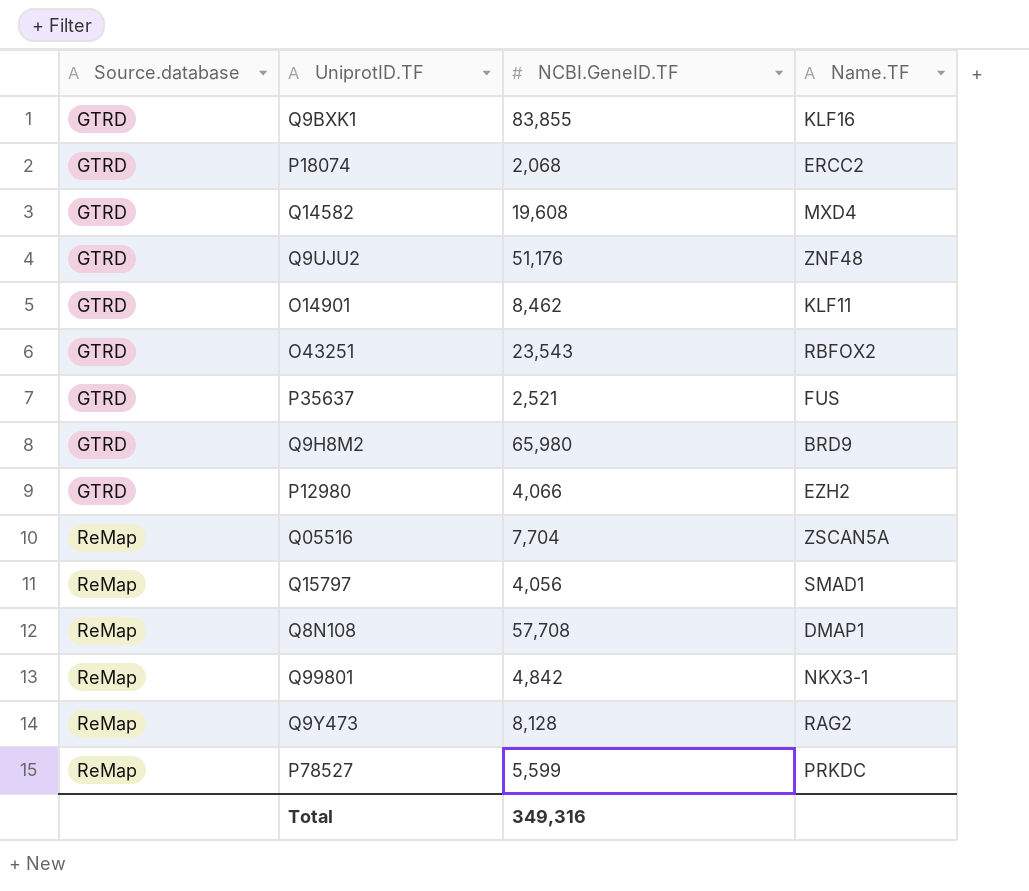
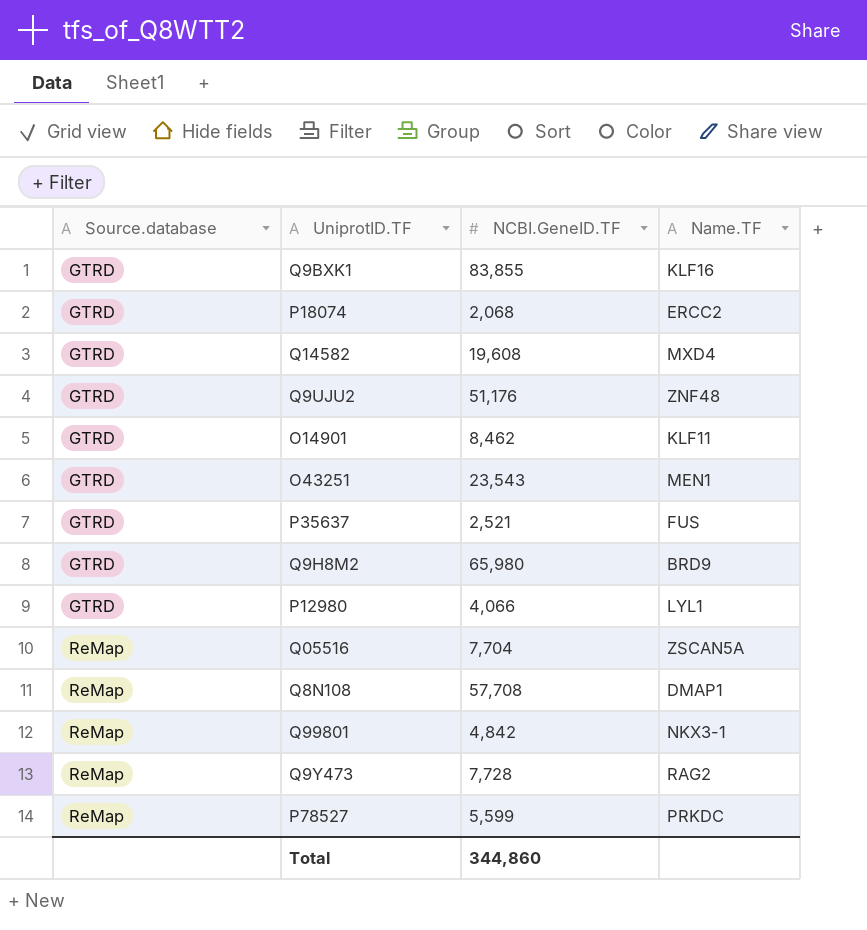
row Q15797: ReMap | 4,056 | SMAD1 -> none
O43251 | Name.TF: RBFOX2 -> MEN1
P12980 | Name.TF: EZH2 -> LYL1
Q9Y473 | NCBI.GeneID.TF: 8,128 -> 7,728
Total | NCBI.GeneID.TF: 349,316 -> 344,860

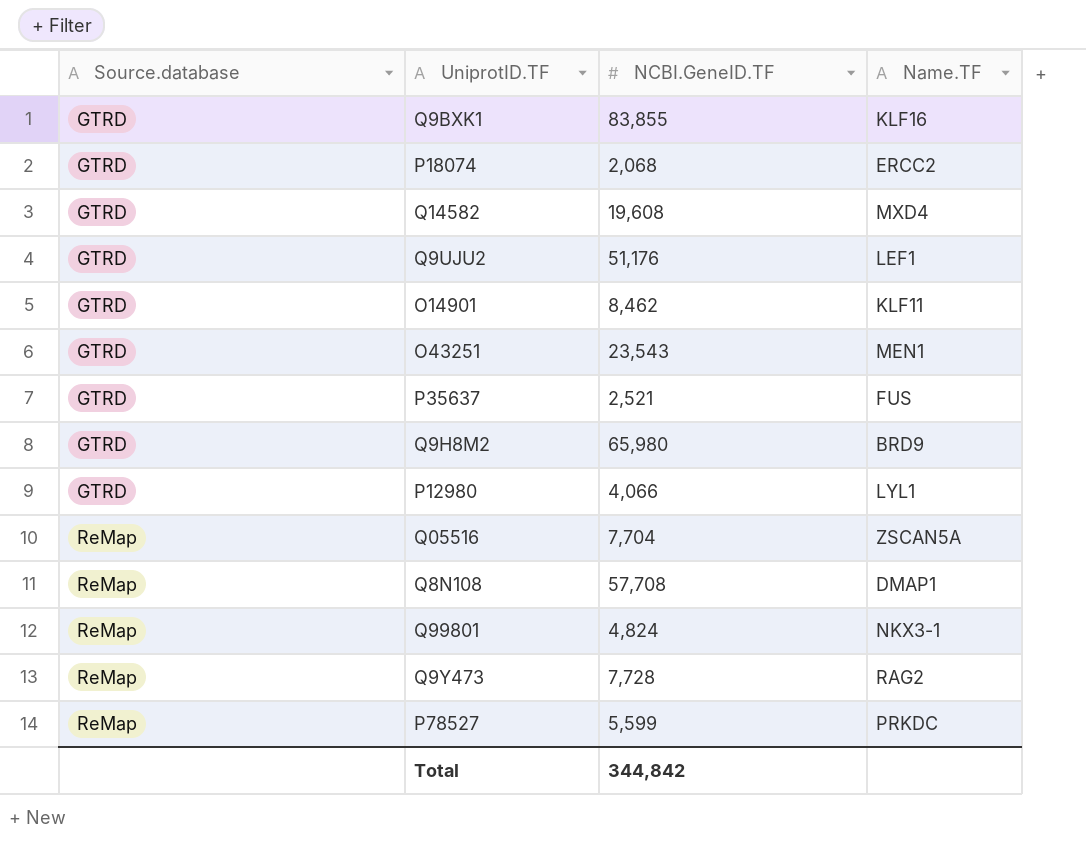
Q9UJU2 | Name.TF: ZNF48 -> LEF1
Q99801 | NCBI.GeneID.TF: 4,842 -> 4,824
Total | NCBI.GeneID.TF: 344,860 -> 344,842

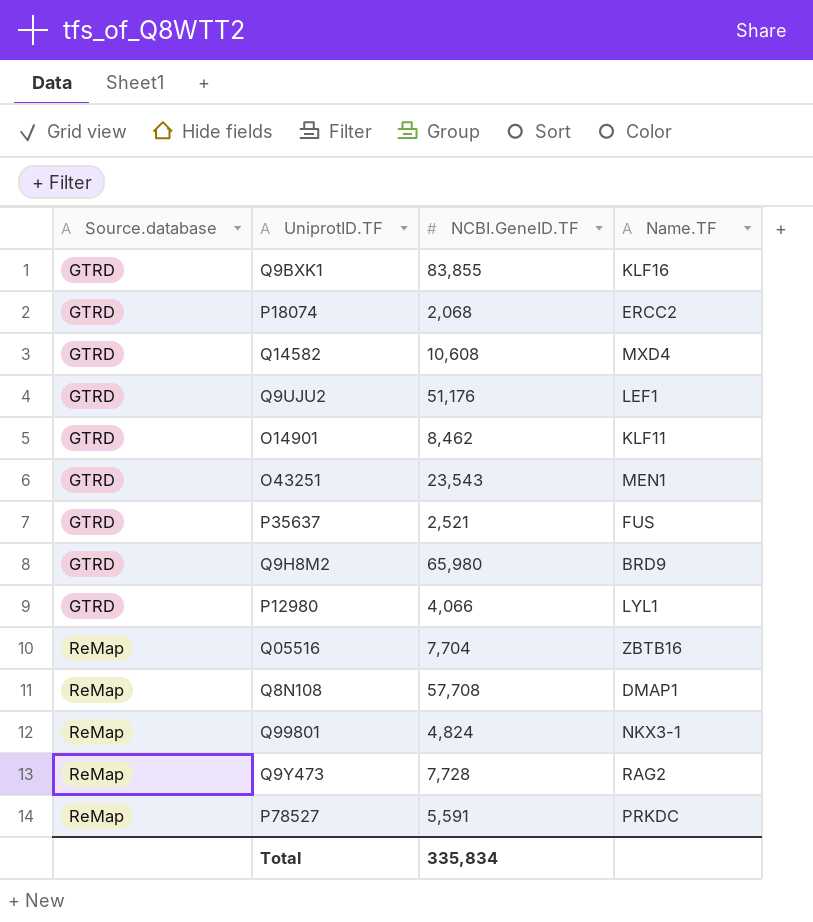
Q14582 | NCBI.GeneID.TF: 19,608 -> 10,608
Q05516 | Name.TF: ZSCAN5A -> ZBTB16
P78527 | NCBI.GeneID.TF: 5,599 -> 5,591
Total | NCBI.GeneID.TF: 344,842 -> 335,834

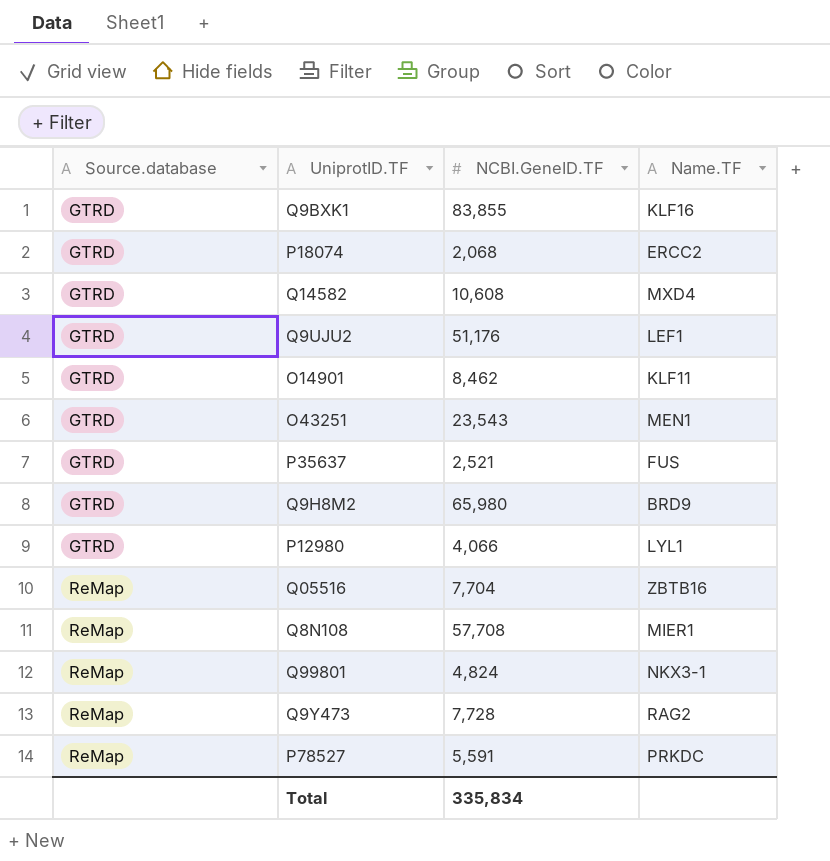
Q8N108 | Name.TF: DMAP1 -> MIER1

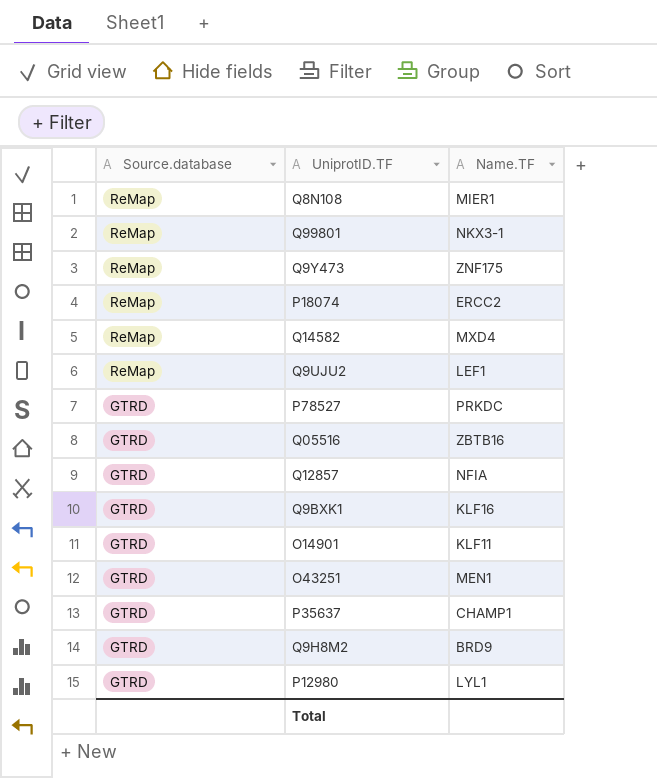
row order: Source.database ascending -> Source.database descending
column NCBI.GeneID.TF | position: 3 -> none
Q9Y473 | Name.TF: RAG2 -> ZNF175
P18074 | Source.database: GTRD -> ReMap
Q14582 | Source.database: GTRD -> ReMap
Q9UJU2 | Source.database: GTRD -> ReMap
P78527 | Source.database: ReMap -> GTRD
Q05516 | Source.database: ReMap -> GTRD
row Q12857: none -> GTRD | NFIA
P35637 | Name.TF: FUS -> CHAMP1

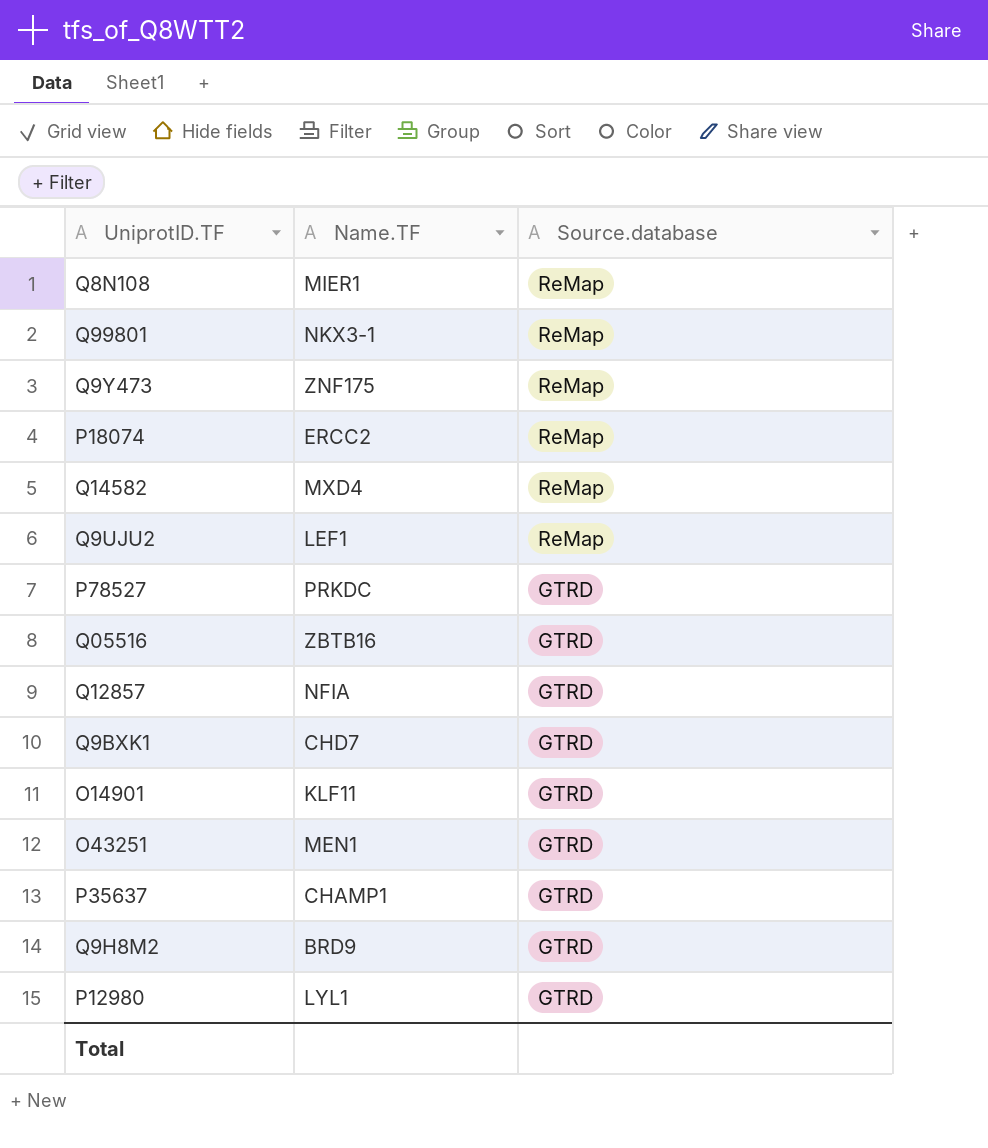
column Source.database | position: 1 -> 3
Q9BXK1 | Name.TF: KLF16 -> CHD7

